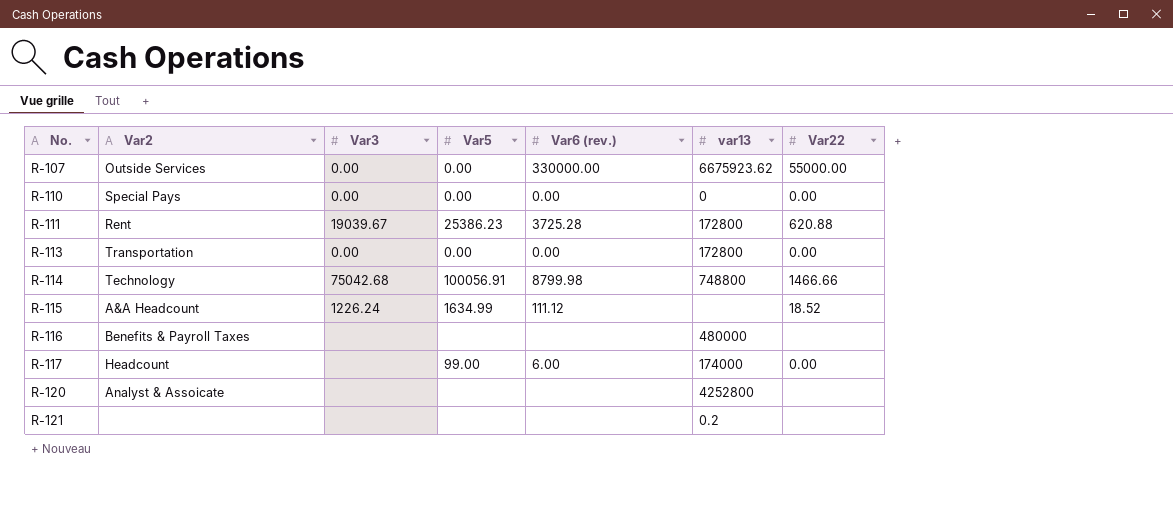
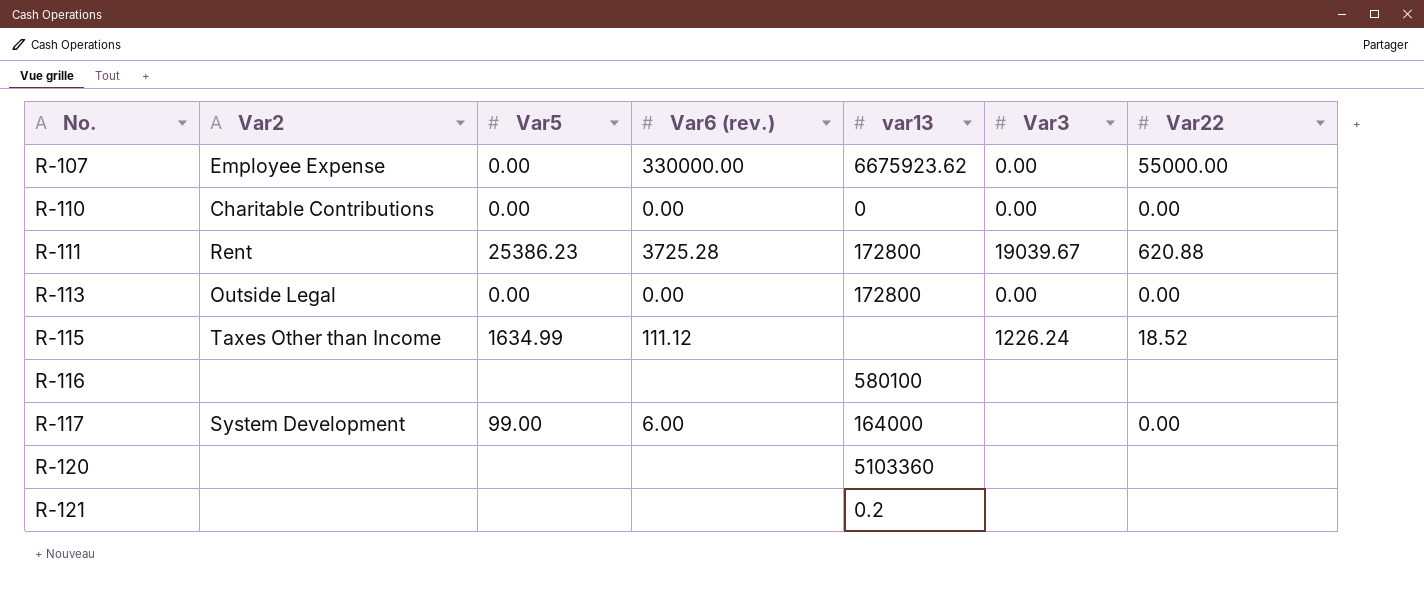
column Var3 | position: 3 -> 6
row R-114: Technology | 75042.68 | 100056.91 | 8799.98 | 748800 | 1466.66 -> none
R-107 | Var2: Outside Services -> Employee Expense
R-110 | Var2: Special Pays -> Charitable Contributions
R-113 | Var2: Transportation -> Outside Legal
R-115 | Var2: A&A Headcount -> Taxes Other than Income
R-116 | Var2: Benefits & Payroll Taxes -> none
R-116 | var13: 480000 -> 580100
R-117 | Var2: Headcount -> System Development
R-117 | var13: 174000 -> 164000
R-120 | Var2: Analyst & Assoicate -> none
R-120 | var13: 4252800 -> 5103360

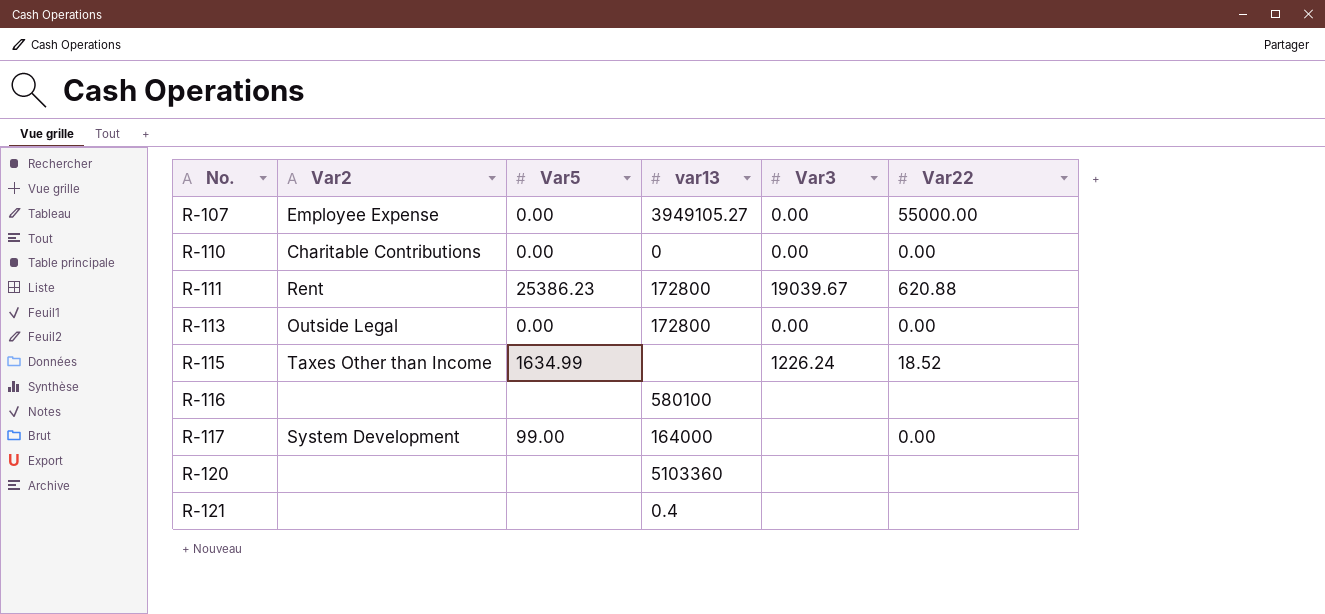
column Var6 (rev.) | position: 4 -> none
R-107 | var13: 6675923.62 -> 3949105.27
R-121 | var13: 0.2 -> 0.4

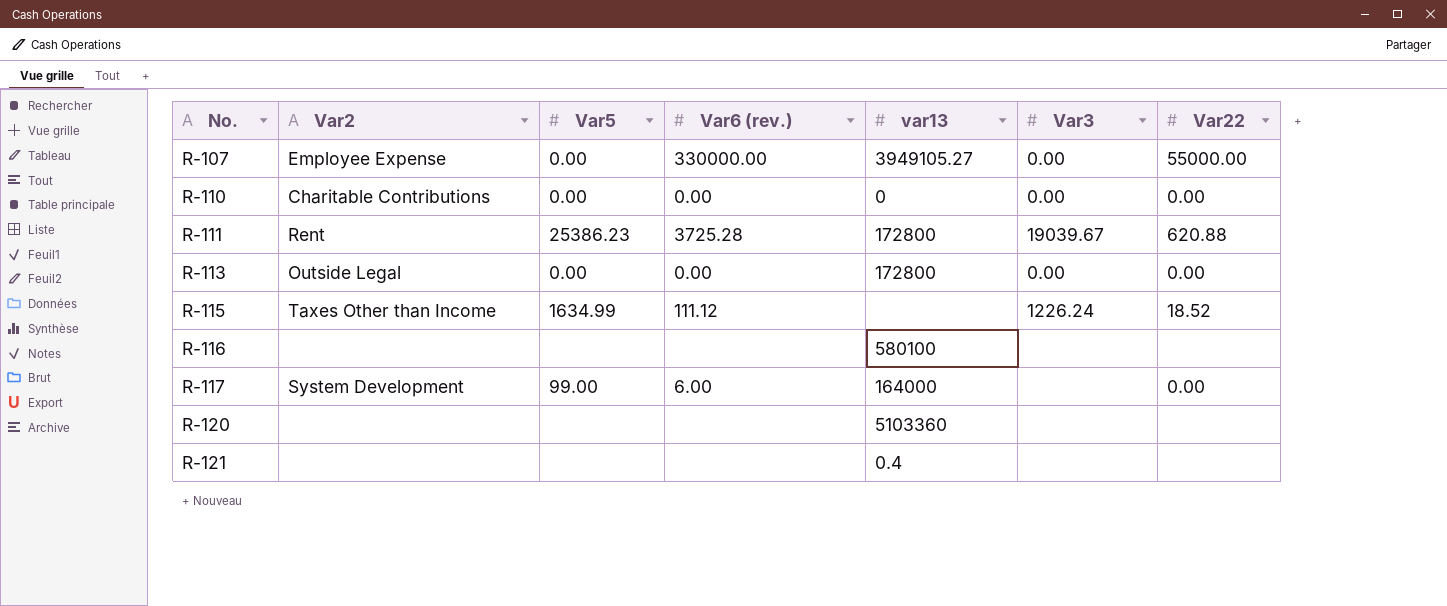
column Var6 (rev.) | position: none -> 4

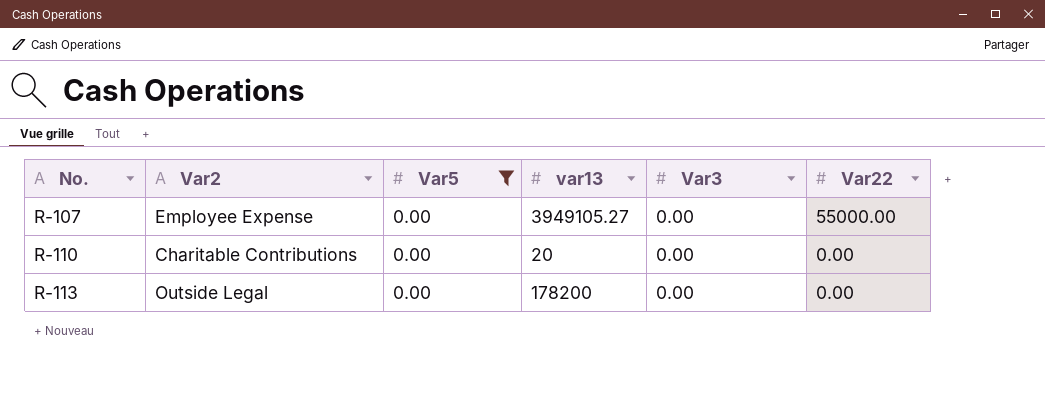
filter: none -> Var5 = 0.00
column Var6 (rev.) | position: 4 -> none
R-110 | var13: 0 -> 20
R-113 | var13: 172800 -> 178200

